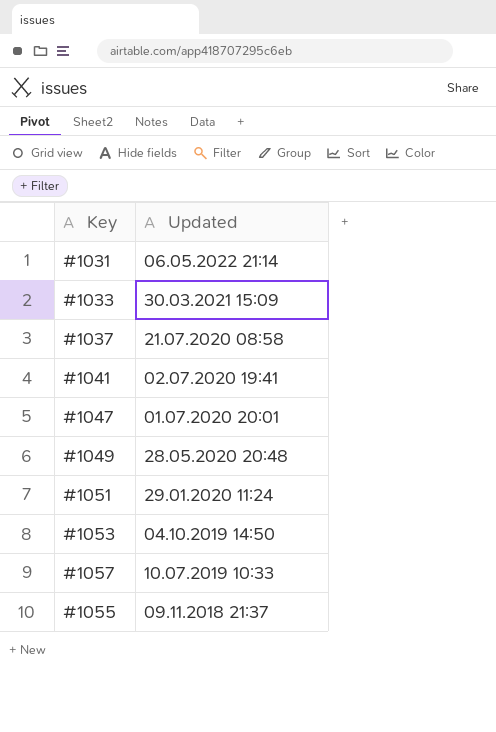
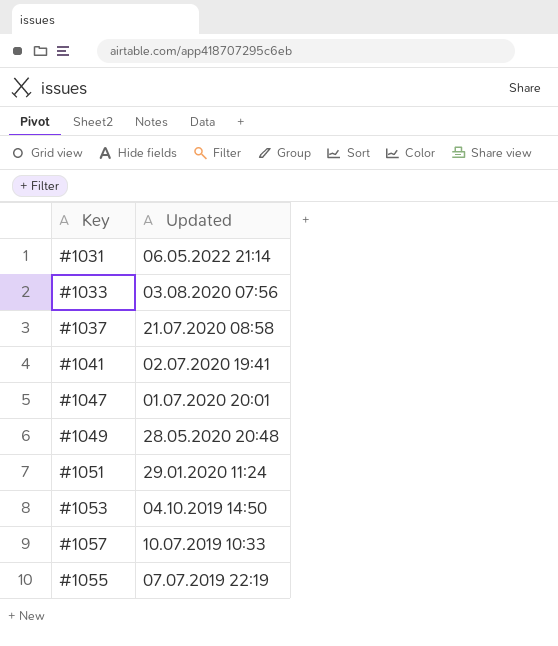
#1033 | Updated: 30.03.2021 15:09 -> 03.08.2020 07:56
#1055 | Updated: 09.11.2018 21:37 -> 07.07.2019 22:19

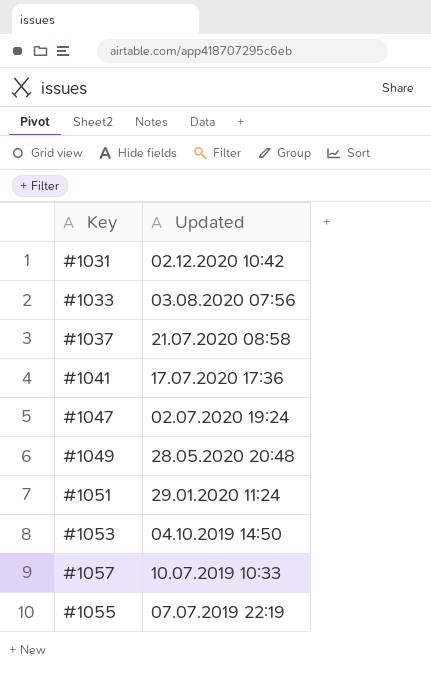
#1031 | Updated: 06.05.2022 21:14 -> 02.12.2020 10:42
#1041 | Updated: 02.07.2020 19:41 -> 17.07.2020 17:36
#1047 | Updated: 01.07.2020 20:01 -> 02.07.2020 19:24

